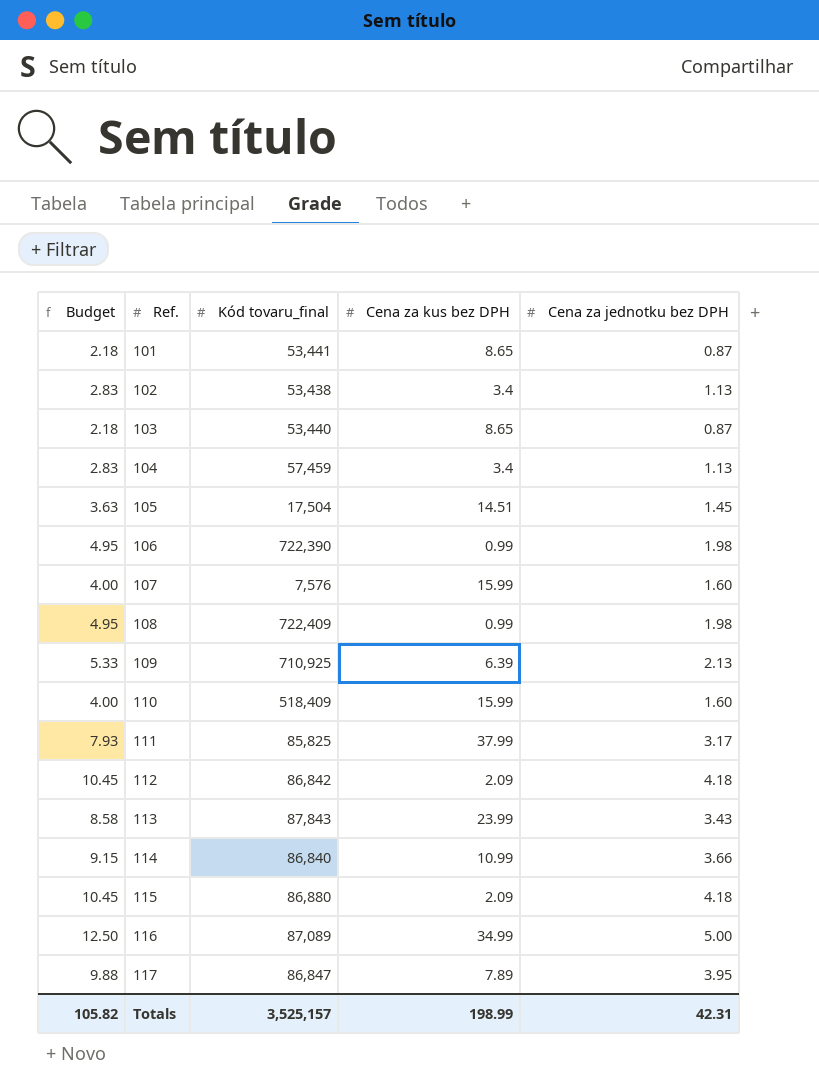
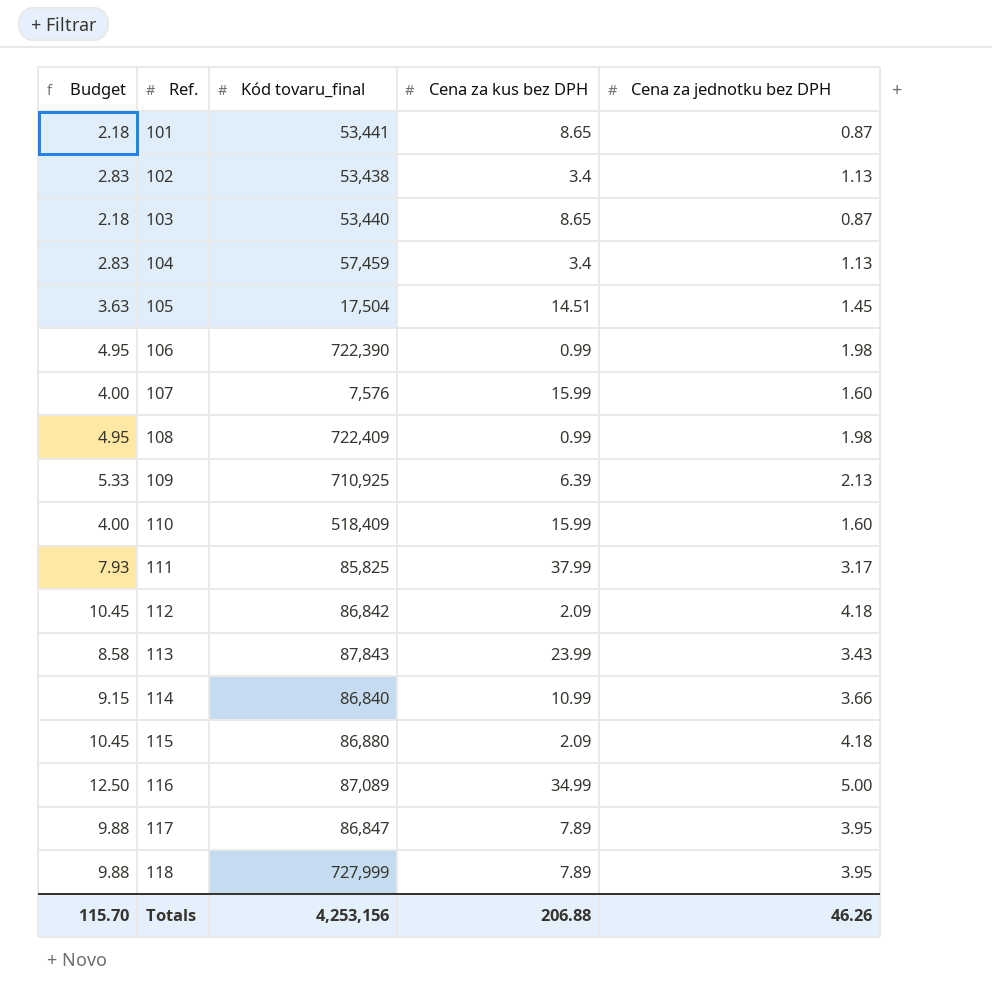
row 118: none -> 9.88 | 727,999 | 7.89 | 3.95
Totals | Budget: 105.82 -> 115.70
Totals | Kód tovaru_final: 3,525,157 -> 4,253,156
Totals | Cena za kus bez DPH: 198.99 -> 206.88
Totals | Cena za jednotku bez DPH: 42.31 -> 46.26

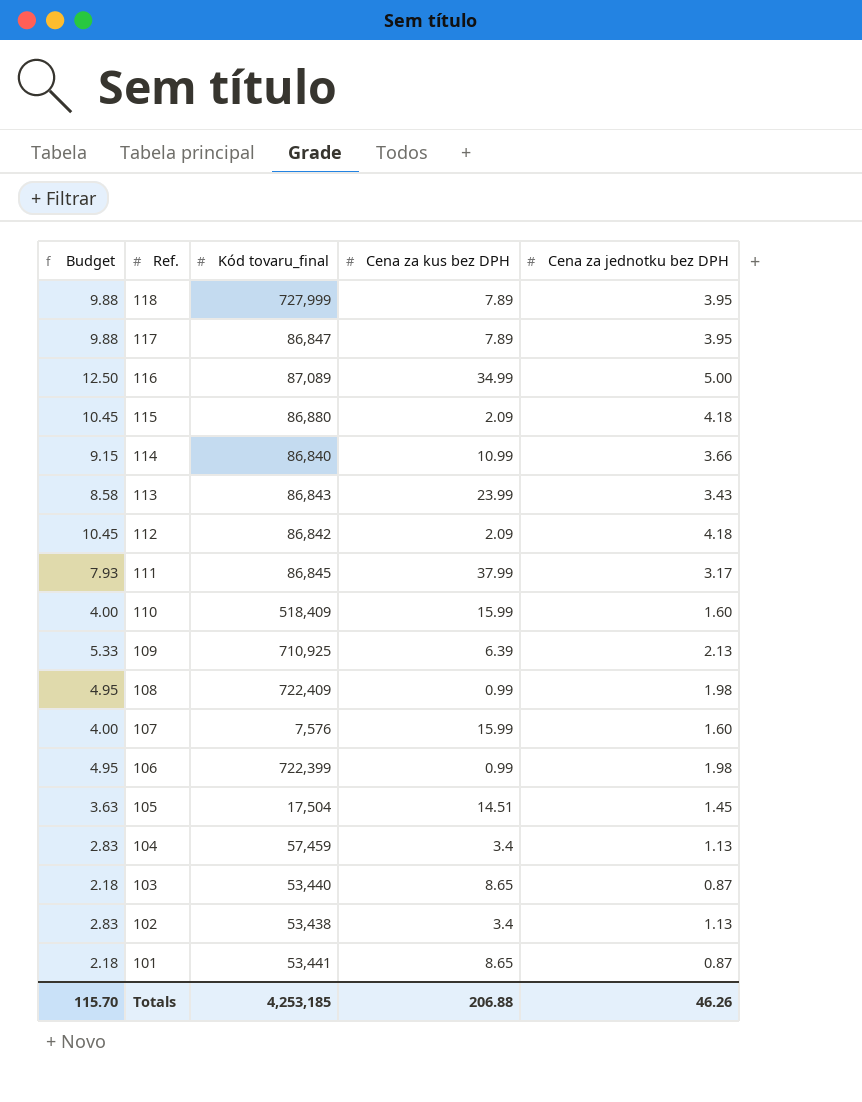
row order: Ref. ascending -> Ref. descending
113 | Kód tovaru_final: 87,843 -> 86,843
111 | Kód tovaru_final: 85,825 -> 86,845
106 | Kód tovaru_final: 722,390 -> 722,399
Totals | Kód tovaru_final: 4,253,156 -> 4,253,185

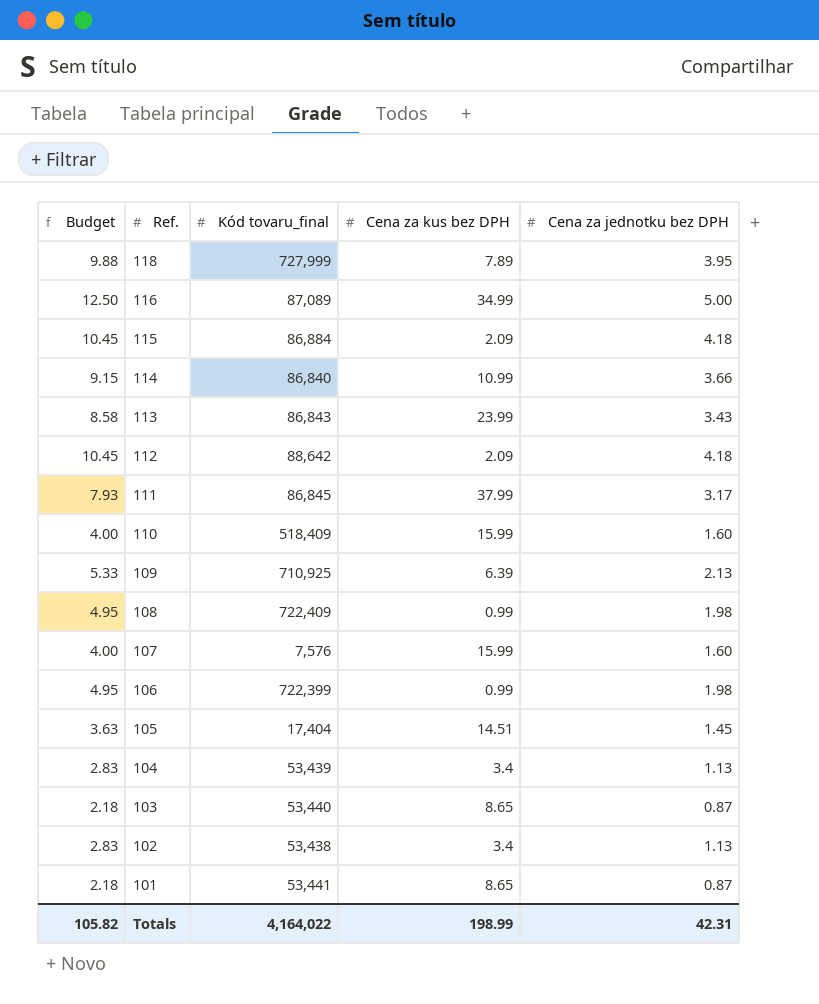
row 117: 9.88 | 86,847 | 7.89 | 3.95 -> none
115 | Kód tovaru_final: 86,880 -> 86,884
112 | Kód tovaru_final: 86,842 -> 88,642
105 | Kód tovaru_final: 17,504 -> 17,404
104 | Kód tovaru_final: 57,459 -> 53,439
Totals | Budget: 115.70 -> 105.82
Totals | Kód tovaru_final: 4,253,185 -> 4,164,022
Totals | Cena za kus bez DPH: 206.88 -> 198.99
Totals | Cena za jednotku bez DPH: 46.26 -> 42.31

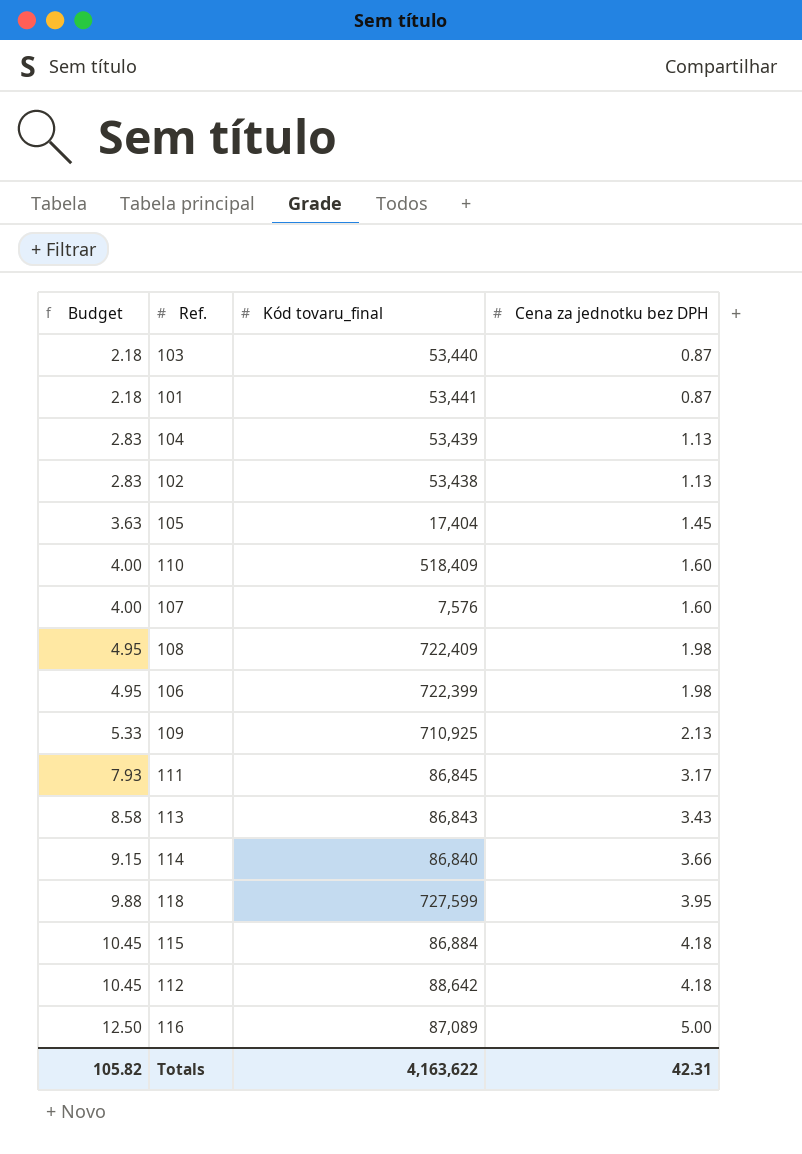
row order: Ref. descending -> Budget ascending
column Cena za kus bez DPH | position: 4 -> none
118 | Kód tovaru_final: 727,999 -> 727,599
Totals | Kód tovaru_final: 4,164,022 -> 4,163,622

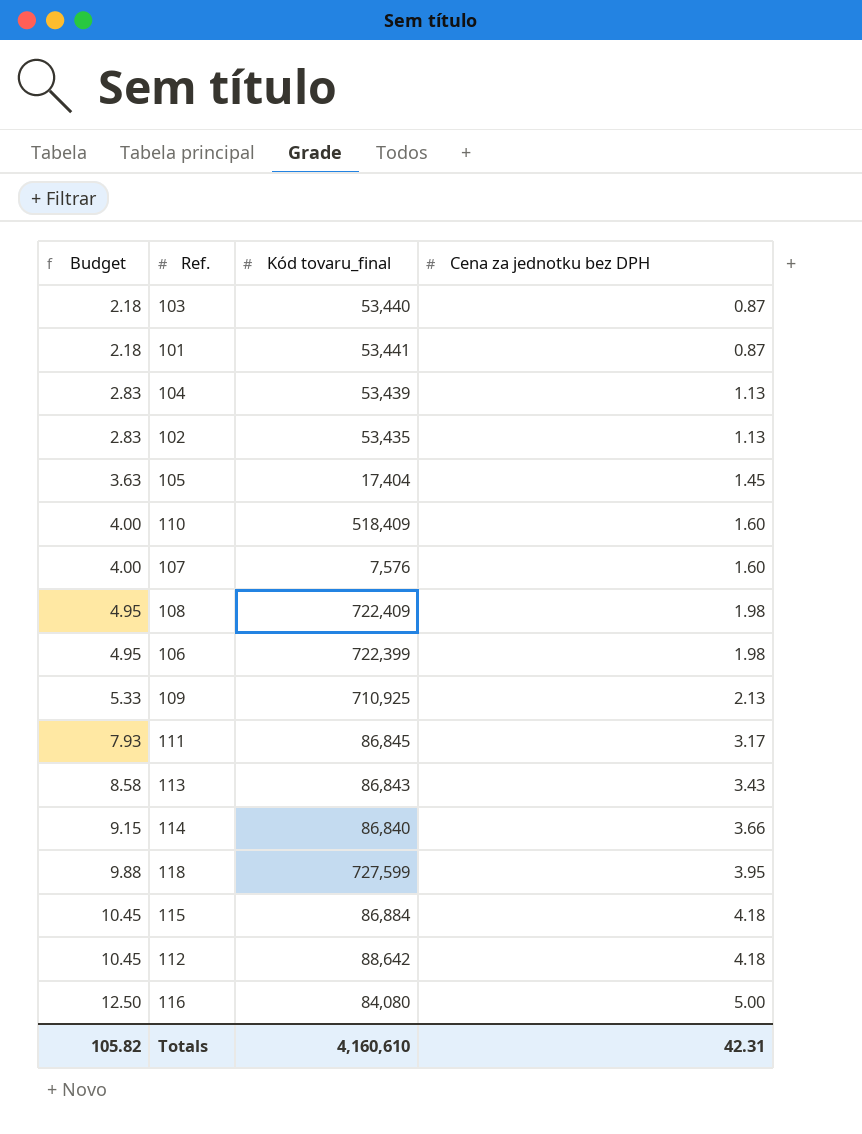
102 | Kód tovaru_final: 53,438 -> 53,435
116 | Kód tovaru_final: 87,089 -> 84,080
Totals | Kód tovaru_final: 4,163,622 -> 4,160,610

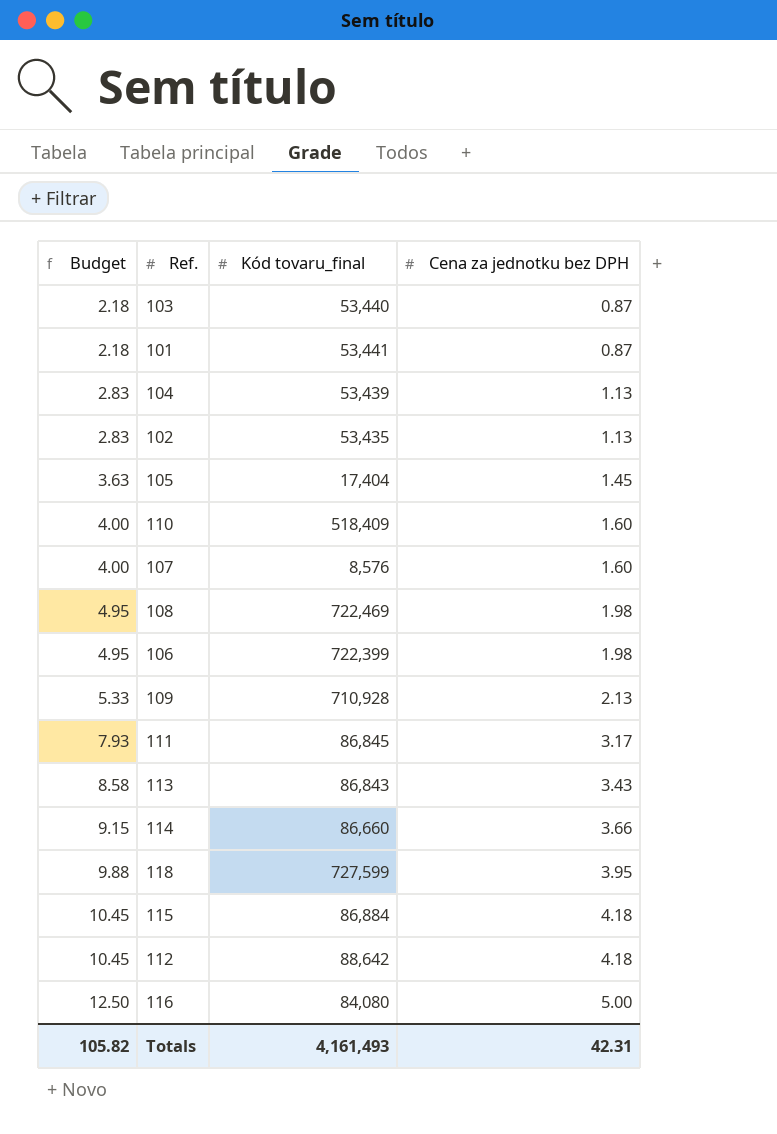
107 | Kód tovaru_final: 7,576 -> 8,576
108 | Kód tovaru_final: 722,409 -> 722,469
109 | Kód tovaru_final: 710,925 -> 710,928
114 | Kód tovaru_final: 86,840 -> 86,660
Totals | Kód tovaru_final: 4,160,610 -> 4,161,493

